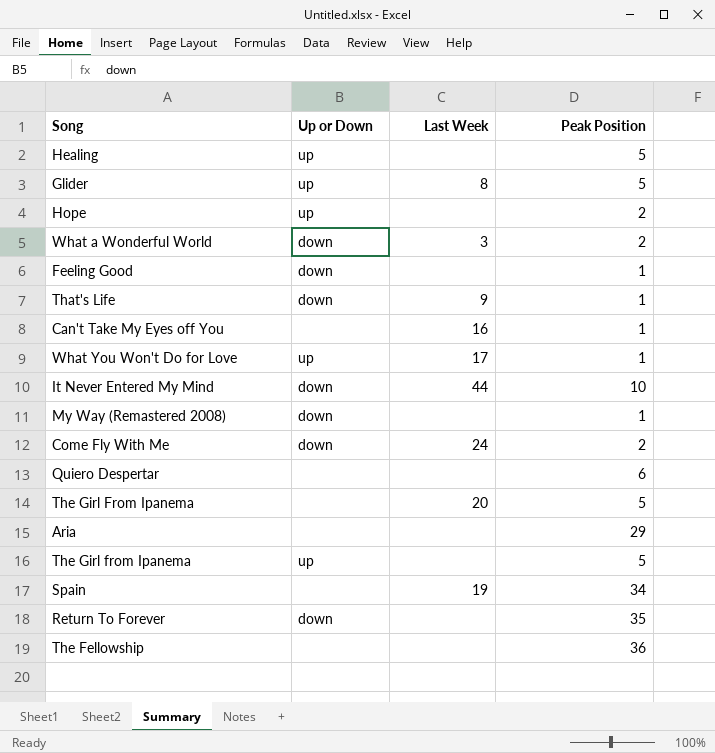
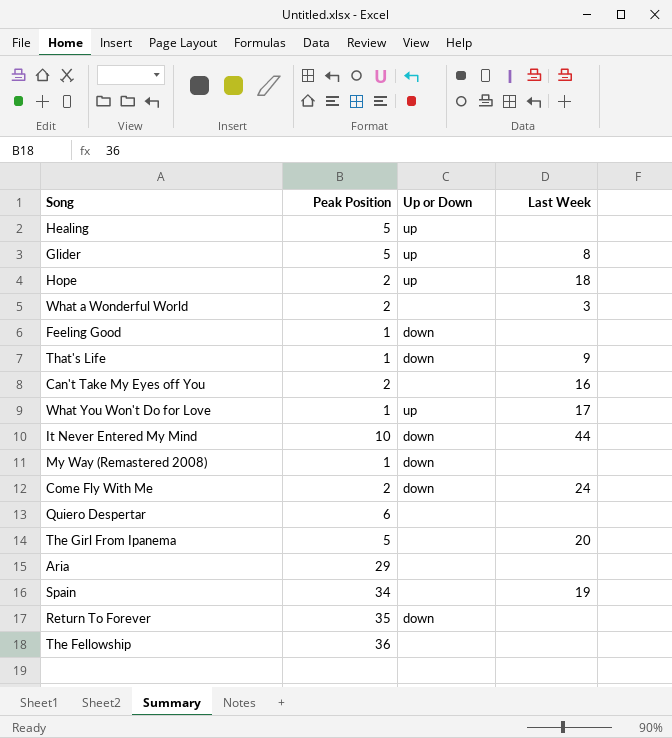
column Peak Position | position: 4 -> 2
row The Girl from Ipanema: up | none | 5 -> none
Hope | Last Week: none -> 18
What a Wonderful World | Up or Down: down -> none
Can't Take My Eyes off You | Peak Position: 1 -> 2

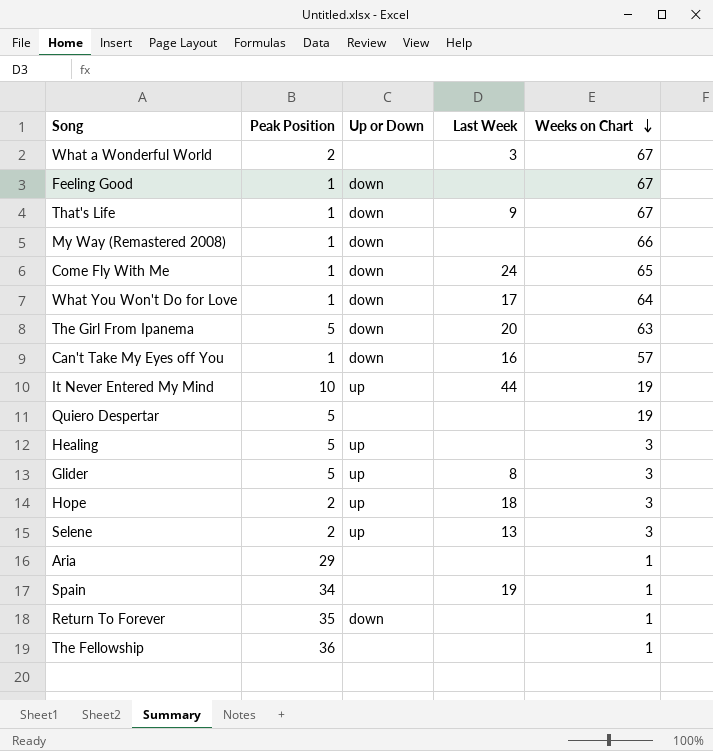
row order: none -> Weeks on Chart descending
column Weeks on Chart | position: none -> 5
Come Fly With Me | Peak Position: 2 -> 1
What You Won't Do for Love | Up or Down: up -> down
The Girl From Ipanema | Up or Down: none -> down
Can't Take My Eyes off You | Peak Position: 2 -> 1
Can't Take My Eyes off You | Up or Down: none -> down
It Never Entered My Mind | Up or Down: down -> up
Quiero Despertar | Peak Position: 6 -> 5
row Selene: none -> 2 | up | 13 | 3

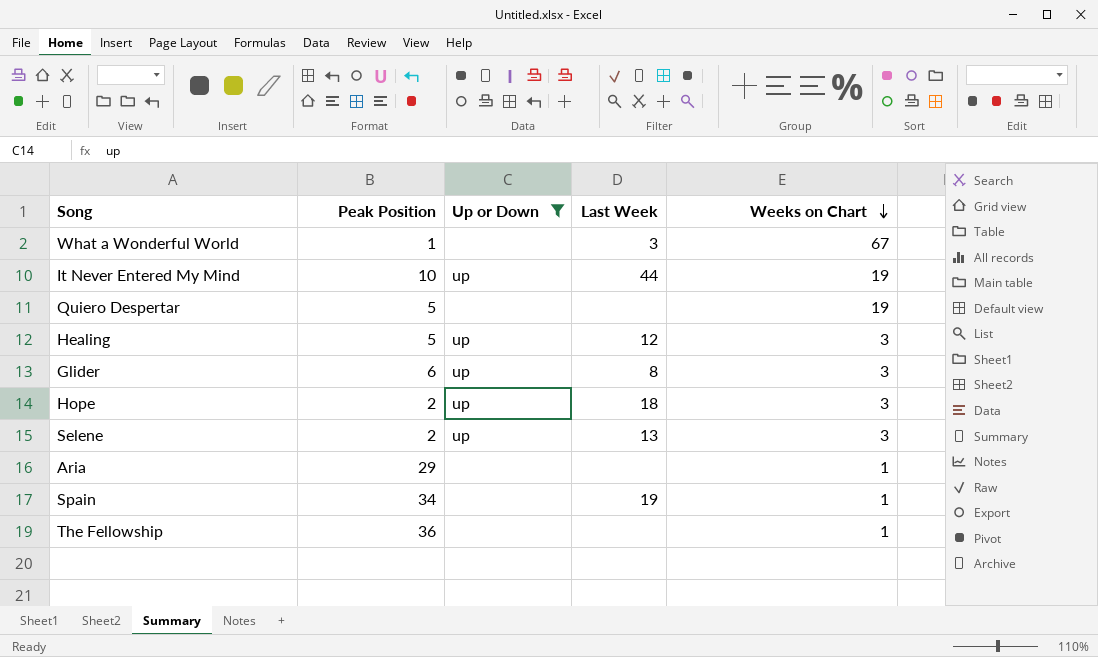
filter: none -> Up or Down != down
What a Wonderful World | Peak Position: 2 -> 1
Healing | Last Week: none -> 12
Glider | Peak Position: 5 -> 6

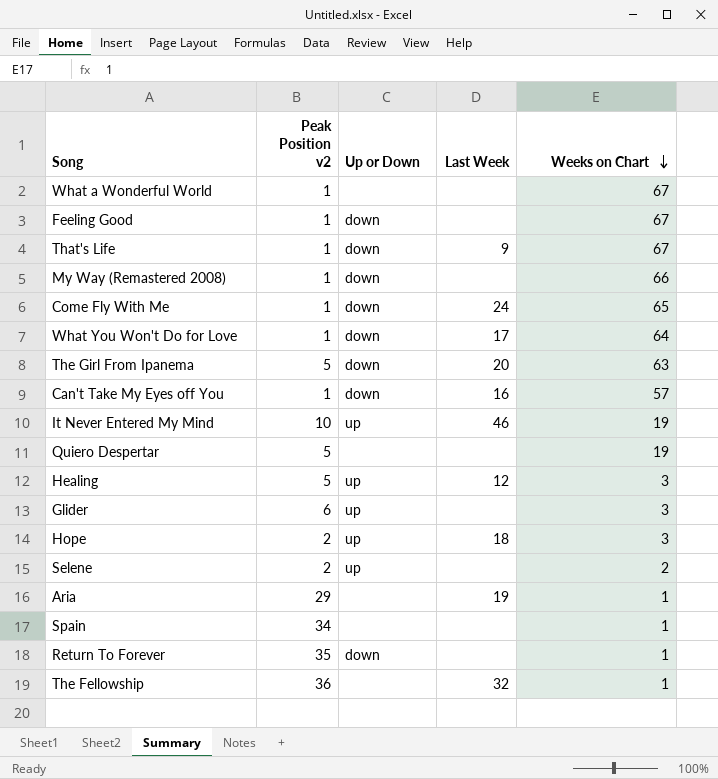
filter: Up or Down != down -> none
column name: Peak Position -> Peak Position v2
What a Wonderful World | Last Week: 3 -> none
It Never Entered My Mind | Last Week: 44 -> 46
Glider | Last Week: 8 -> none
Selene | Last Week: 13 -> none
Selene | Weeks on Chart: 3 -> 2
Aria | Last Week: none -> 19
Spain | Last Week: 19 -> none
The Fellowship | Last Week: none -> 32

